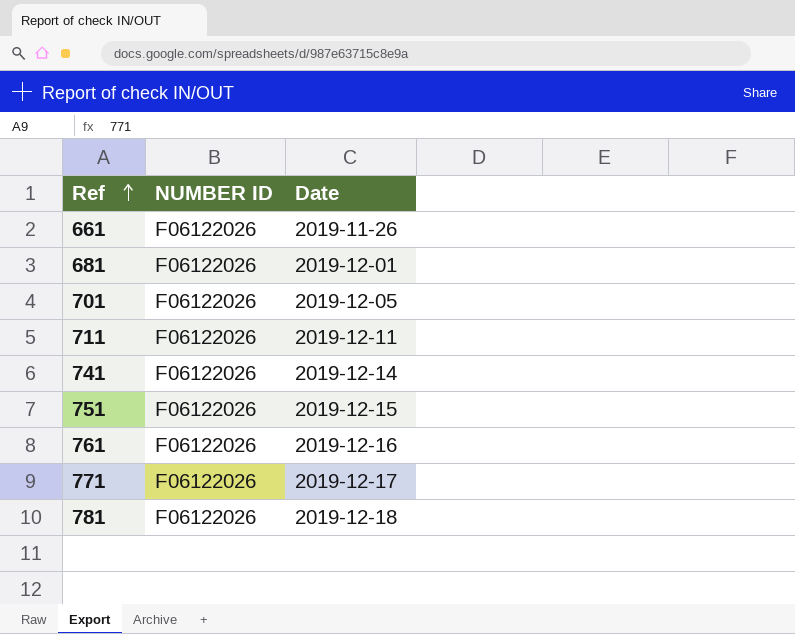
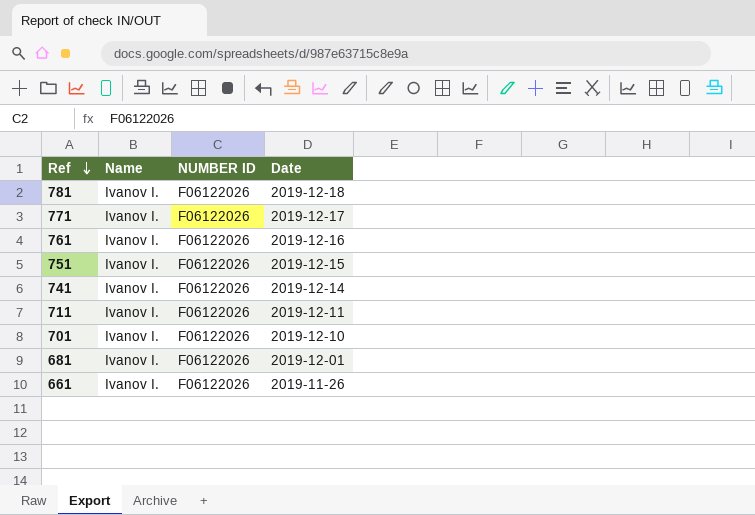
row order: Ref ascending -> Ref descending
column Name | position: none -> 2
701 | Date: 2019-12-05 -> 2019-12-10

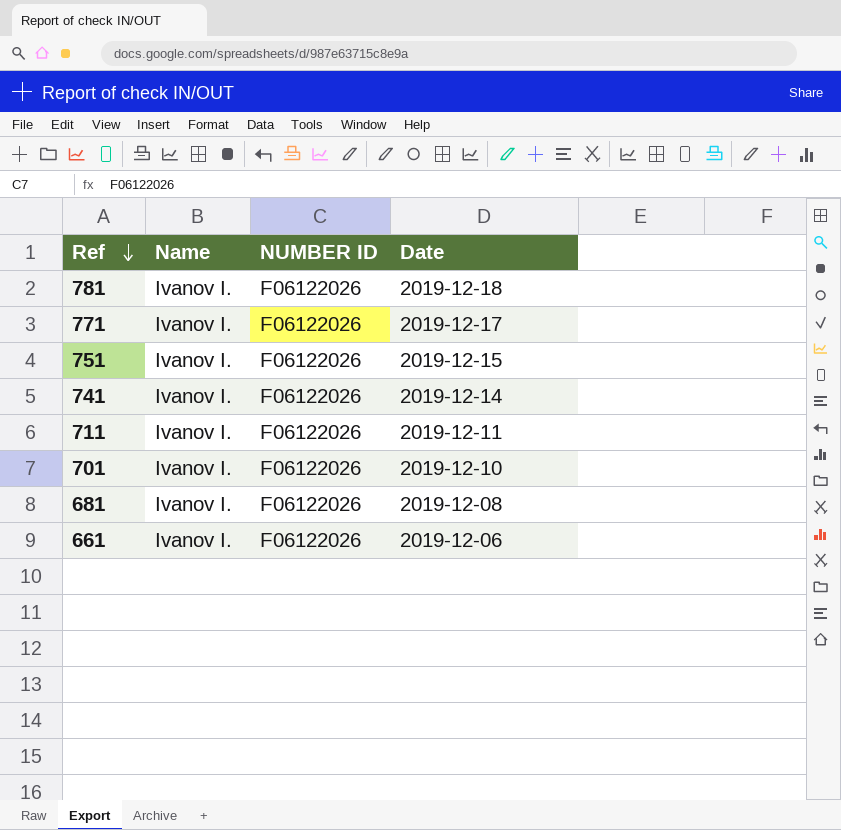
row 761: Ivanov I. | F06122026 | 2019-12-16 -> none
681 | Date: 2019-12-01 -> 2019-12-08
661 | Date: 2019-11-26 -> 2019-12-06

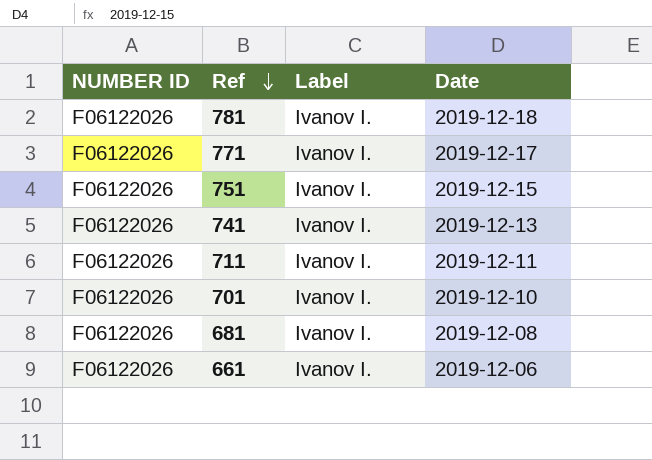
column NUMBER ID | position: 3 -> 1
column name: Name -> Label
741 | Date: 2019-12-14 -> 2019-12-13

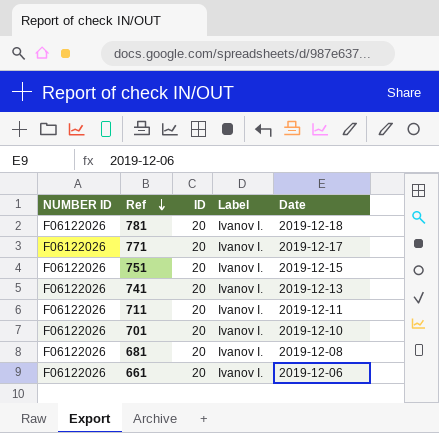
column ID | position: none -> 3

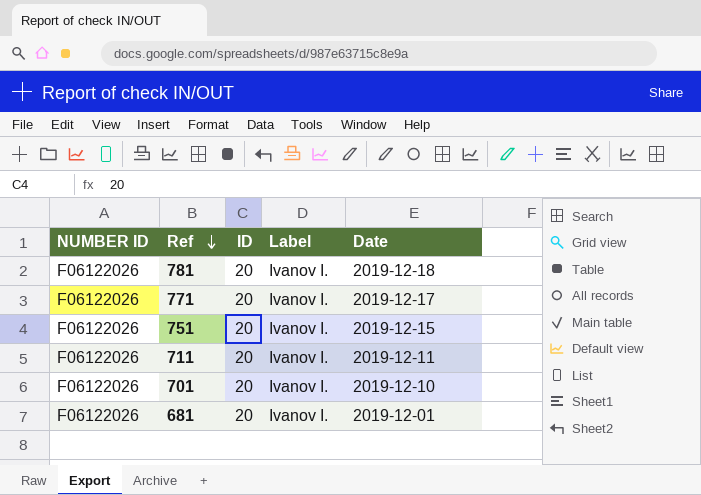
row 741: F06122026 | 20 | Ivanov I. | 2019-12-13 -> none
row 661: F06122026 | 20 | Ivanov I. | 2019-12-06 -> none
681 | Date: 2019-12-08 -> 2019-12-01

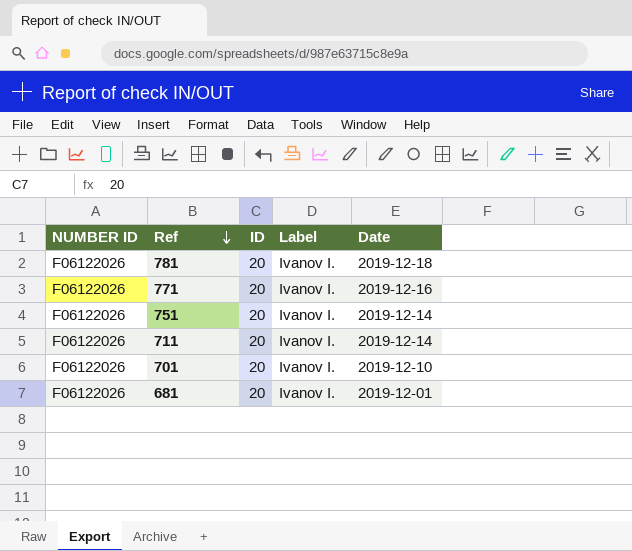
771 | Date: 2019-12-17 -> 2019-12-16
751 | Date: 2019-12-15 -> 2019-12-14
711 | Date: 2019-12-11 -> 2019-12-14

